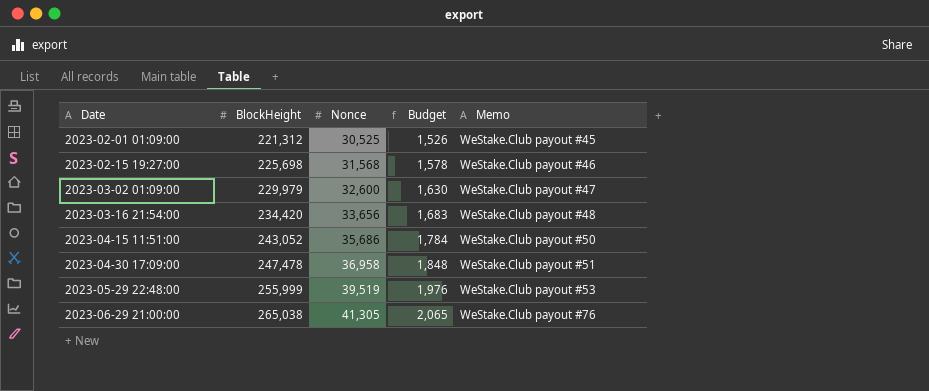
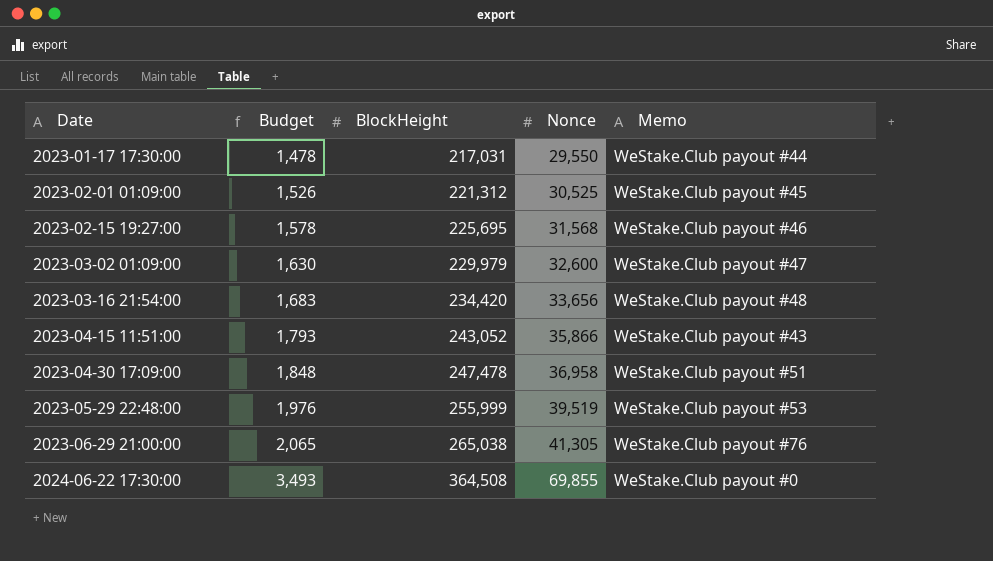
column Budget | position: 4 -> 2
row 2023-01-17 17:30:00: none -> 1,478 | 217,031 | 29,550 | WeStake.Club payout #44
2023-02-15 19:27:00 | BlockHeight: 225,698 -> 225,695
2023-04-15 11:51:00 | Budget: 1,784 -> 1,793
2023-04-15 11:51:00 | Nonce: 35,686 -> 35,866
2023-04-15 11:51:00 | Memo: WeStake.Club payout #50 -> WeStake.Club payout #43
row 2024-06-22 17:30:00: none -> 3,493 | 364,508 | 69,855 | WeStake.Club payout #0

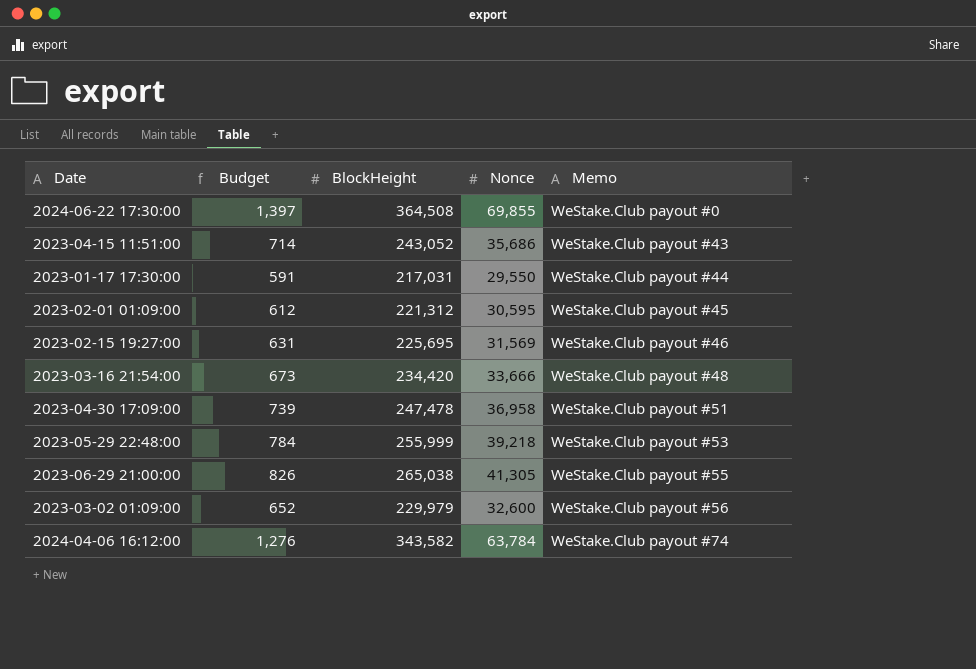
row order: Date ascending -> Memo ascending
column Budget | formula: [Nonce] * 0.05 -> [Nonce] * 0.02
2023-04-15 11:51:00 | Nonce: 35,866 -> 35,686
2023-02-01 01:09:00 | Nonce: 30,525 -> 30,595
2023-02-15 19:27:00 | Nonce: 31,568 -> 31,569
2023-03-16 21:54:00 | Nonce: 33,656 -> 33,666
2023-05-29 22:48:00 | Nonce: 39,519 -> 39,218
2023-06-29 21:00:00 | Memo: WeStake.Club payout #76 -> WeStake.Club payout #55
2023-03-02 01:09:00 | Memo: WeStake.Club payout #47 -> WeStake.Club payout #56
row 2024-04-06 16:12:00: none -> 1,276 | 343,582 | 63,784 | WeStake.Club payout #74

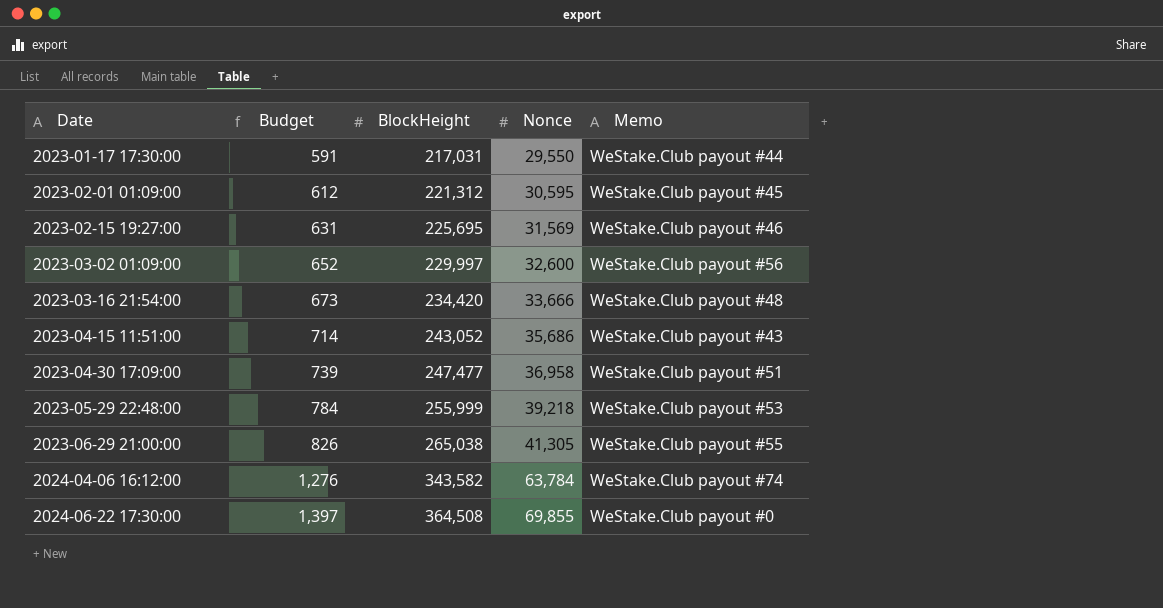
row order: Memo ascending -> Date ascending
2023-03-02 01:09:00 | BlockHeight: 229,979 -> 229,997
2023-04-30 17:09:00 | BlockHeight: 247,478 -> 247,477

